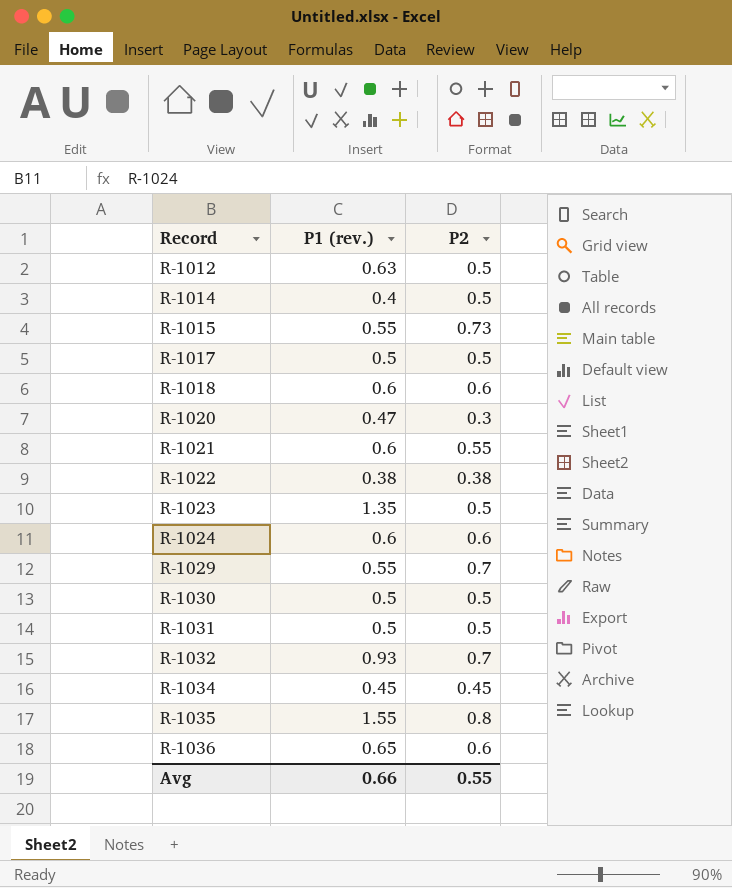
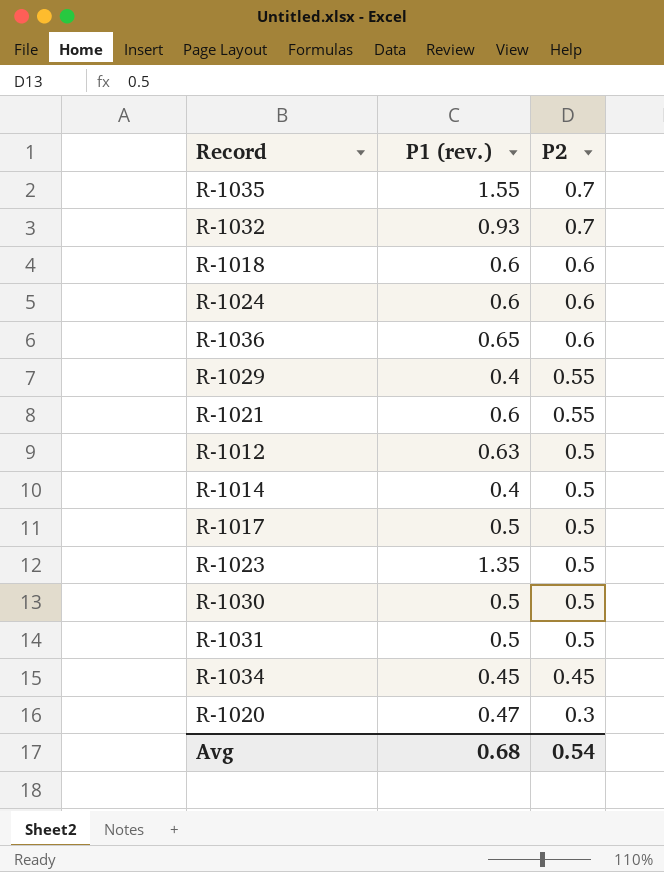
row order: Record ascending -> P2 descending
row R-1015: 0.55 | 0.73 -> none
row R-1022: 0.38 | 0.38 -> none
R-1035 | P2: 0.8 -> 0.7
R-1029 | P1 (rev.): 0.55 -> 0.4
R-1029 | P2: 0.7 -> 0.55
Avg | P1 (rev.): 0.66 -> 0.68
Avg | P2: 0.55 -> 0.54

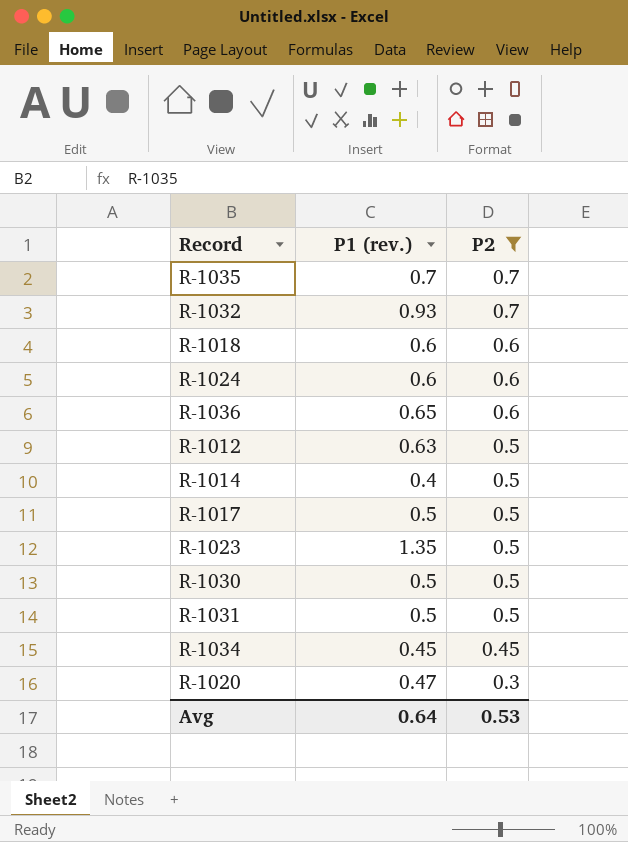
filter: none -> P2 != 0.55
R-1035 | P1 (rev.): 1.55 -> 0.7
Avg | P1 (rev.): 0.68 -> 0.64
Avg | P2: 0.54 -> 0.53

